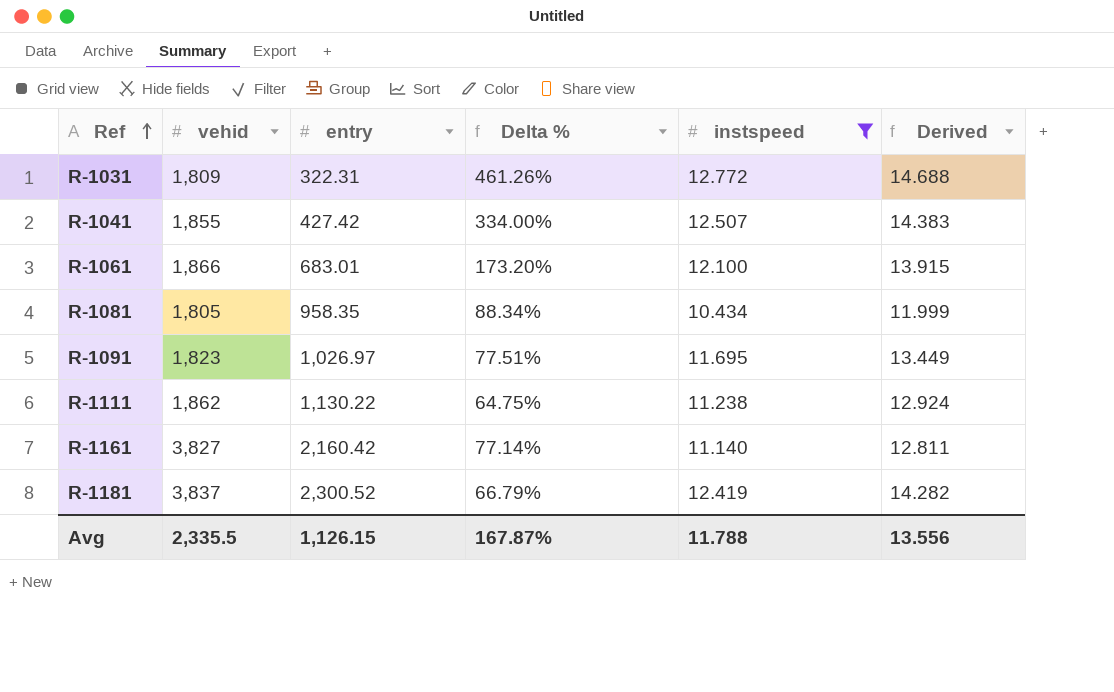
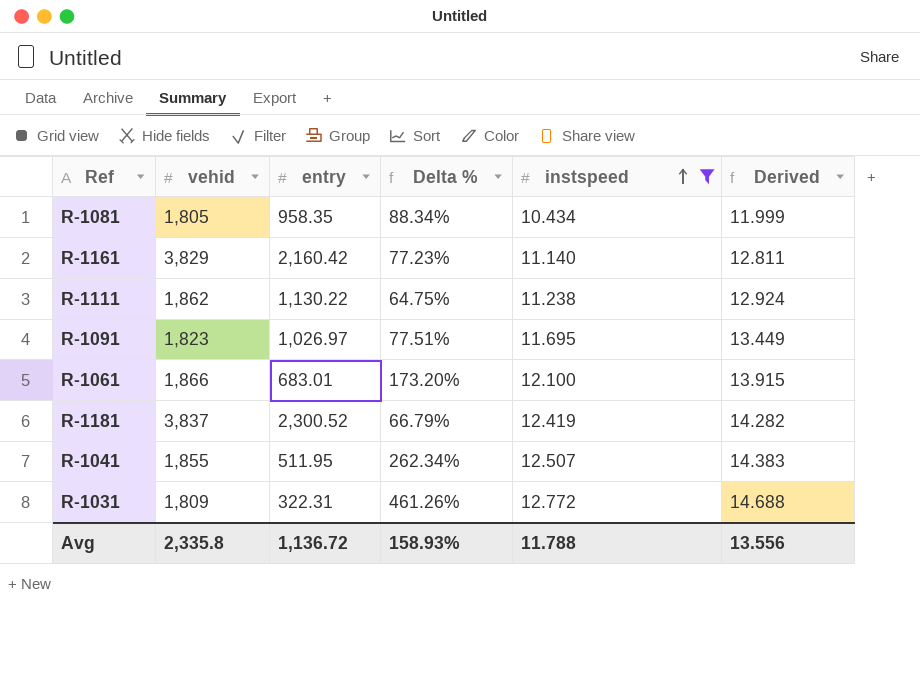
row order: Ref ascending -> instspeed ascending
R-1161 | vehid: 3,827 -> 3,829
R-1161 | Delta %: 77.14% -> 77.23%
R-1041 | entry: 427.42 -> 511.95
R-1041 | Delta %: 334.00% -> 262.34%
Avg | vehid: 2,335.5 -> 2,335.8
Avg | entry: 1,126.15 -> 1,136.72
Avg | Delta %: 167.87% -> 158.93%

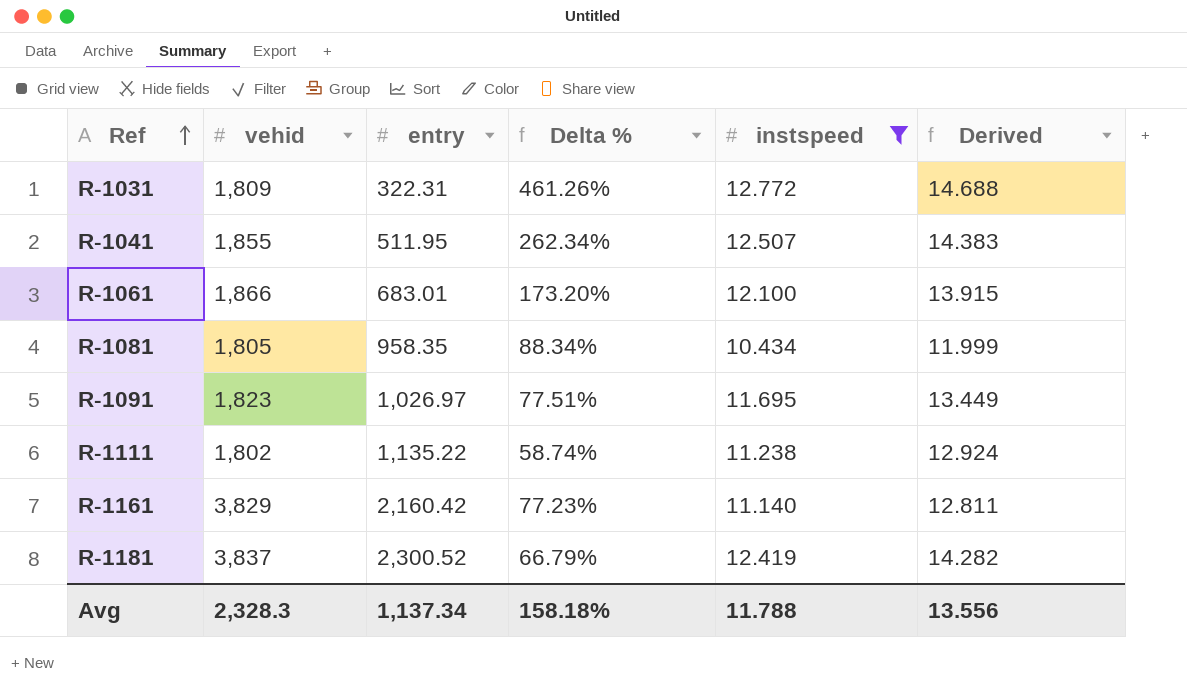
row order: instspeed ascending -> Ref ascending
R-1111 | vehid: 1,862 -> 1,802
R-1111 | entry: 1,130.22 -> 1,135.22
R-1111 | Delta %: 64.75% -> 58.74%
Avg | vehid: 2,335.8 -> 2,328.3
Avg | entry: 1,136.72 -> 1,137.34
Avg | Delta %: 158.93% -> 158.18%

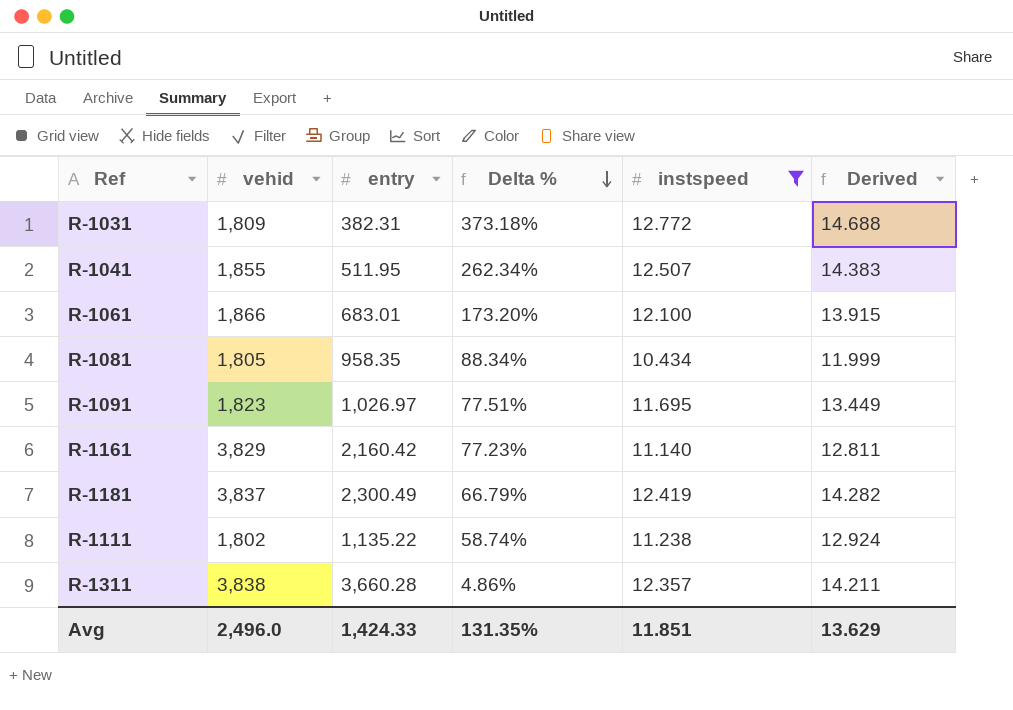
row order: Ref ascending -> Delta % descending
R-1031 | entry: 322.31 -> 382.31
R-1031 | Delta %: 461.26% -> 373.18%
R-1181 | entry: 2,300.52 -> 2,300.49
row R-1311: none -> 3,838 | 3,660.28 | 4.86% | 12.357 | 14.211
Avg | vehid: 2,328.3 -> 2,496.0
Avg | entry: 1,137.34 -> 1,424.33
Avg | Delta %: 158.18% -> 131.35%
Avg | instspeed: 11.788 -> 11.851
Avg | Derived: 13.556 -> 13.629

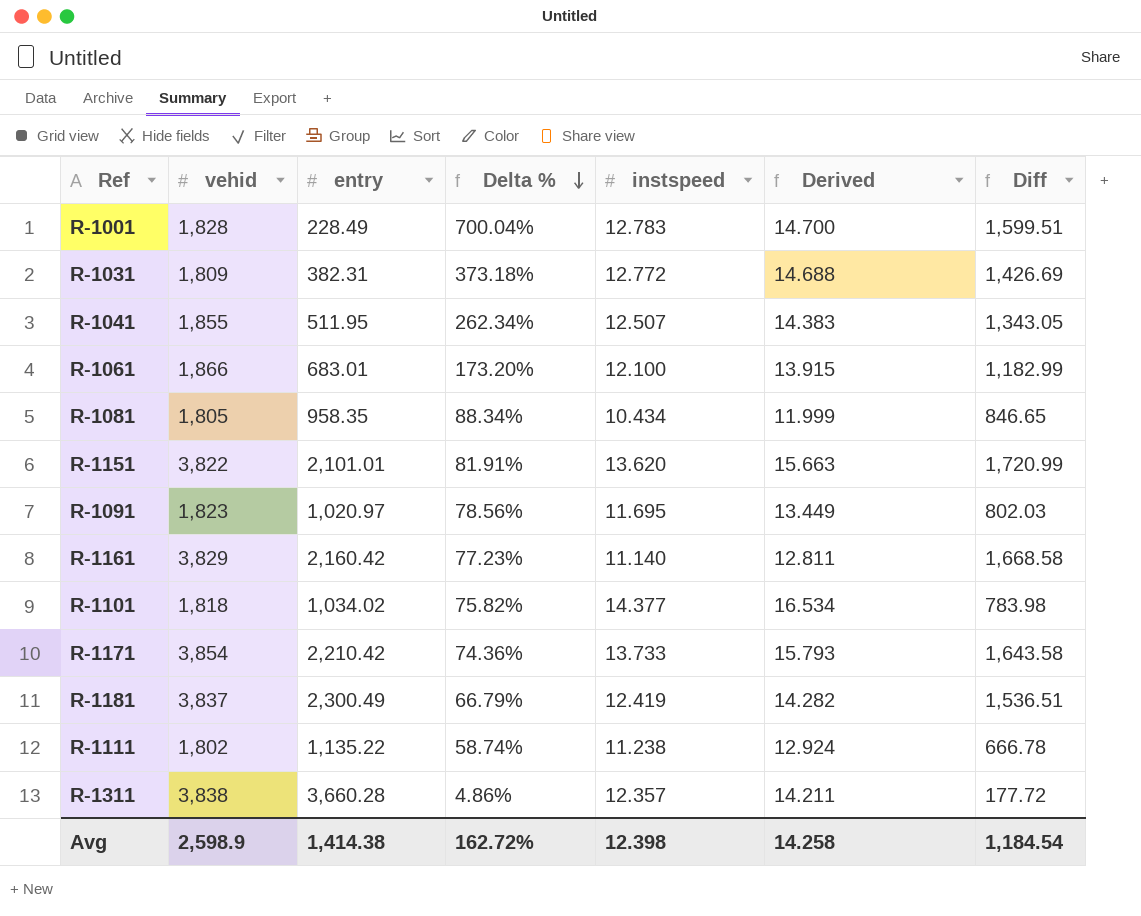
filter: instspeed <= 12.772 -> none
column Diff | formula: none -> [vehid] - [entry]
R-1091 | entry: 1,026.97 -> 1,020.97
R-1091 | Delta %: 77.51% -> 78.56%
Avg | vehid: 2,496.0 -> 2,598.9
Avg | entry: 1,424.33 -> 1,414.38
Avg | Delta %: 131.35% -> 162.72%
Avg | instspeed: 11.851 -> 12.398
Avg | Derived: 13.629 -> 14.258

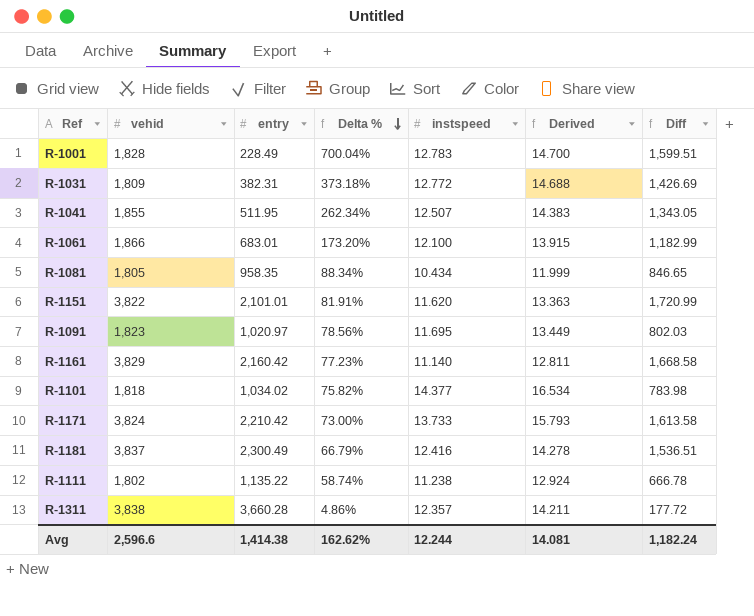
R-1151 | instspeed: 13.620 -> 11.620
R-1151 | Derived: 15.663 -> 13.363
R-1171 | vehid: 3,854 -> 3,824
R-1171 | Delta %: 74.36% -> 73.00%
R-1171 | Diff: 1,643.58 -> 1,613.58
R-1181 | instspeed: 12.419 -> 12.416
R-1181 | Derived: 14.282 -> 14.278
Avg | vehid: 2,598.9 -> 2,596.6
Avg | Delta %: 162.72% -> 162.62%
Avg | instspeed: 12.398 -> 12.244
Avg | Derived: 14.258 -> 14.081
Avg | Diff: 1,184.54 -> 1,182.24

